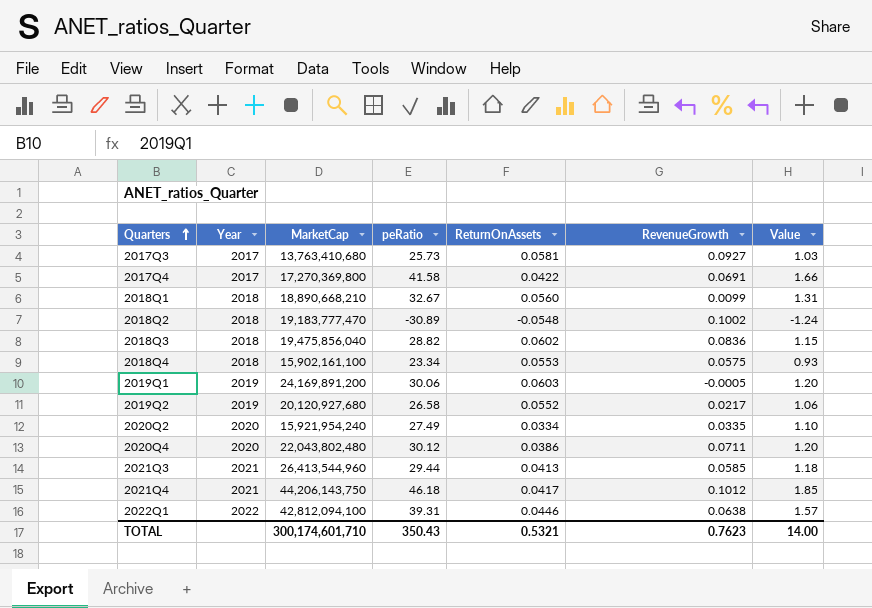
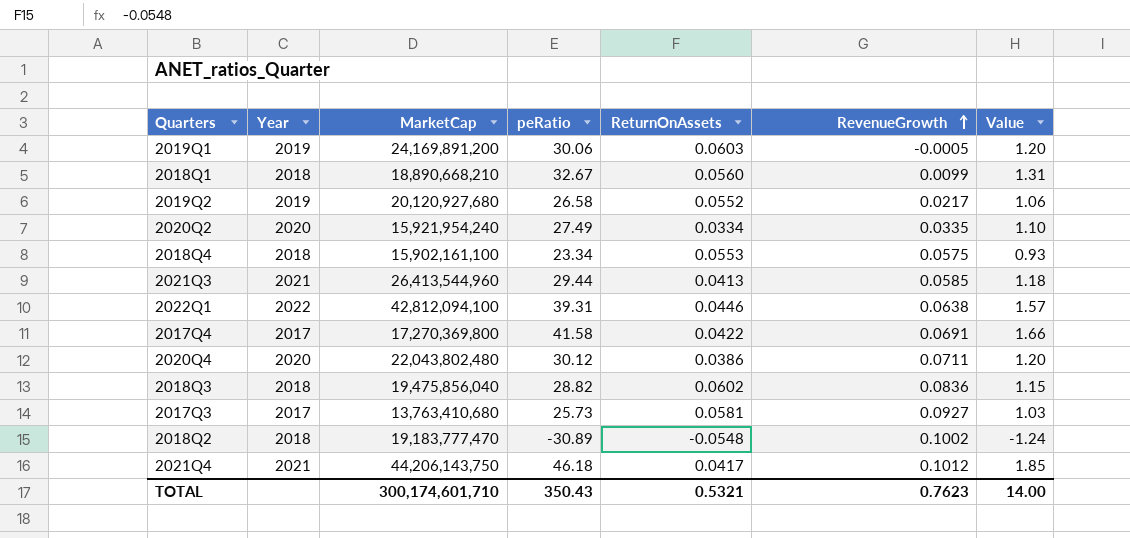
row order: Quarters ascending -> RevenueGrowth ascending

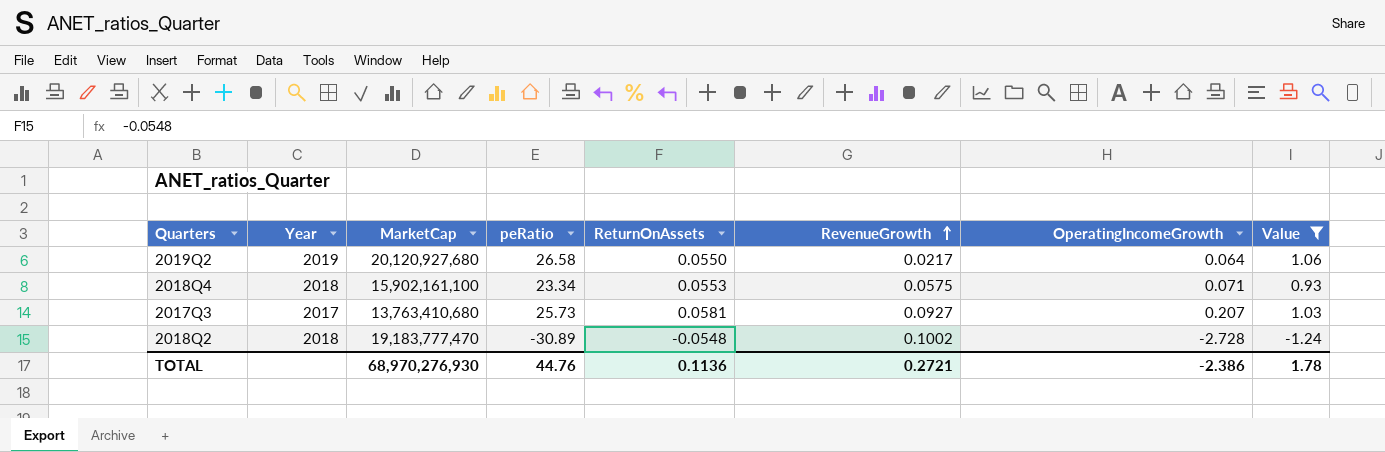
filter: none -> Value <= 1.06
column OperatingIncomeGrowth | position: none -> 7
2019Q2 | ReturnOnAssets: 0.0552 -> 0.0550
TOTAL | MarketCap: 300,174,601,710 -> 68,970,276,930
TOTAL | peRatio: 350.43 -> 44.76
TOTAL | ReturnOnAssets: 0.5321 -> 0.1136
TOTAL | RevenueGrowth: 0.7623 -> 0.2721
TOTAL | Value: 14.00 -> 1.78

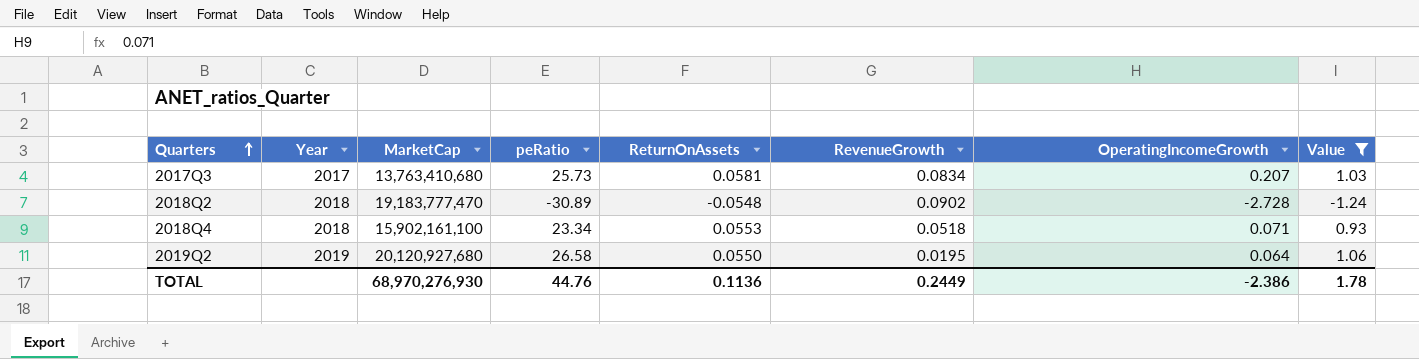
row order: RevenueGrowth ascending -> Quarters ascending
2017Q3 | RevenueGrowth: 0.0927 -> 0.0834
2018Q2 | RevenueGrowth: 0.1002 -> 0.0902
2018Q4 | RevenueGrowth: 0.0575 -> 0.0518
2019Q2 | RevenueGrowth: 0.0217 -> 0.0195
TOTAL | RevenueGrowth: 0.2721 -> 0.2449

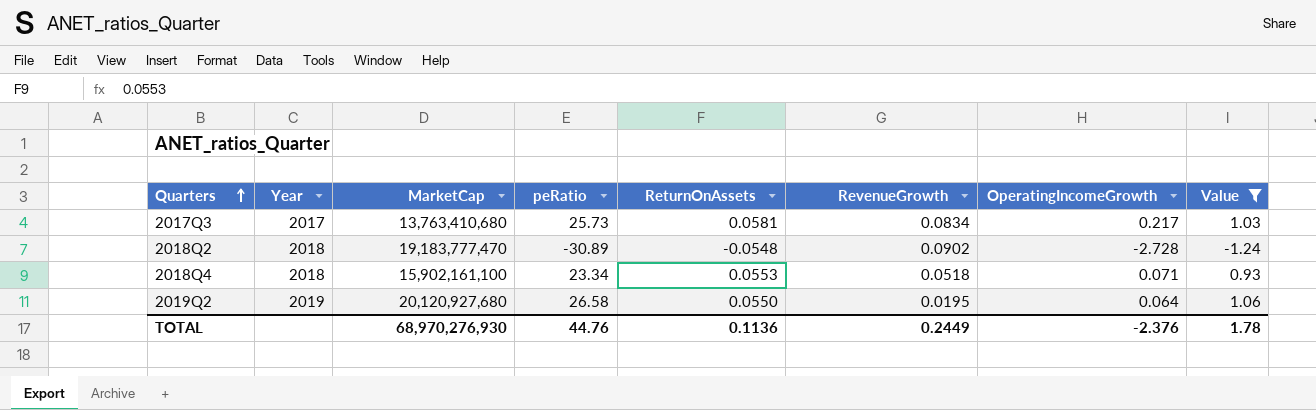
2017Q3 | OperatingIncomeGrowth: 0.207 -> 0.217
TOTAL | OperatingIncomeGrowth: -2.386 -> -2.376

